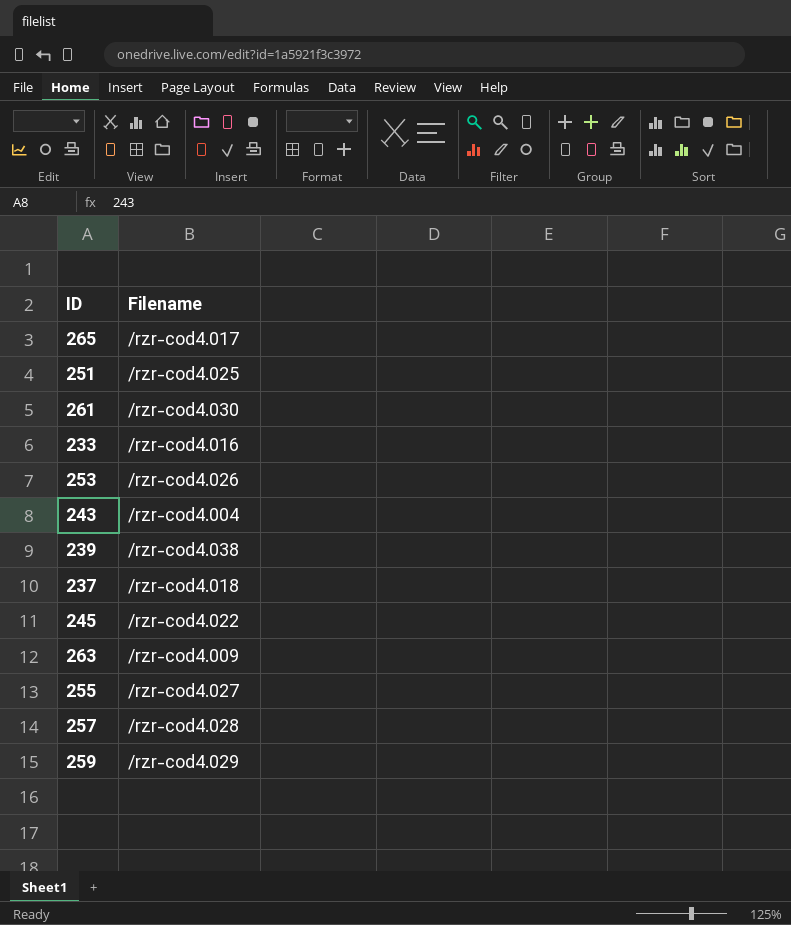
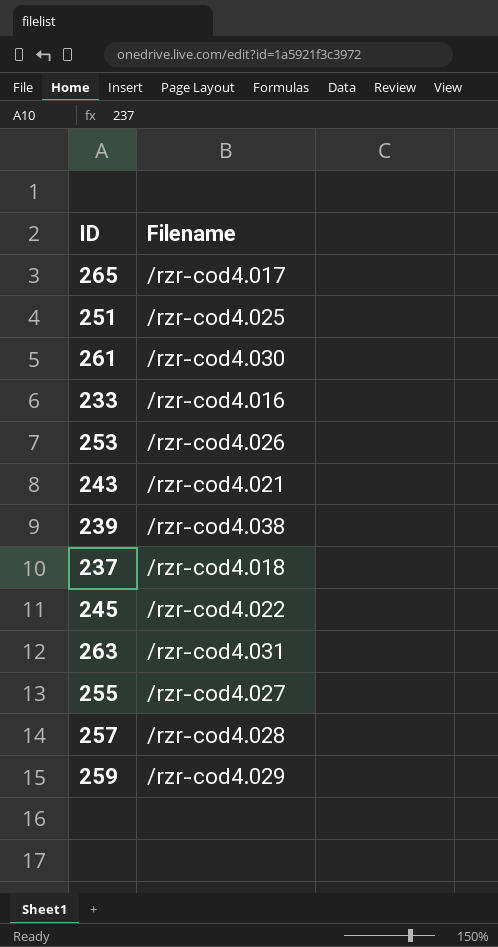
243 | Filename: /rzr-cod4.004 -> /rzr-cod4.021
263 | Filename: /rzr-cod4.009 -> /rzr-cod4.031

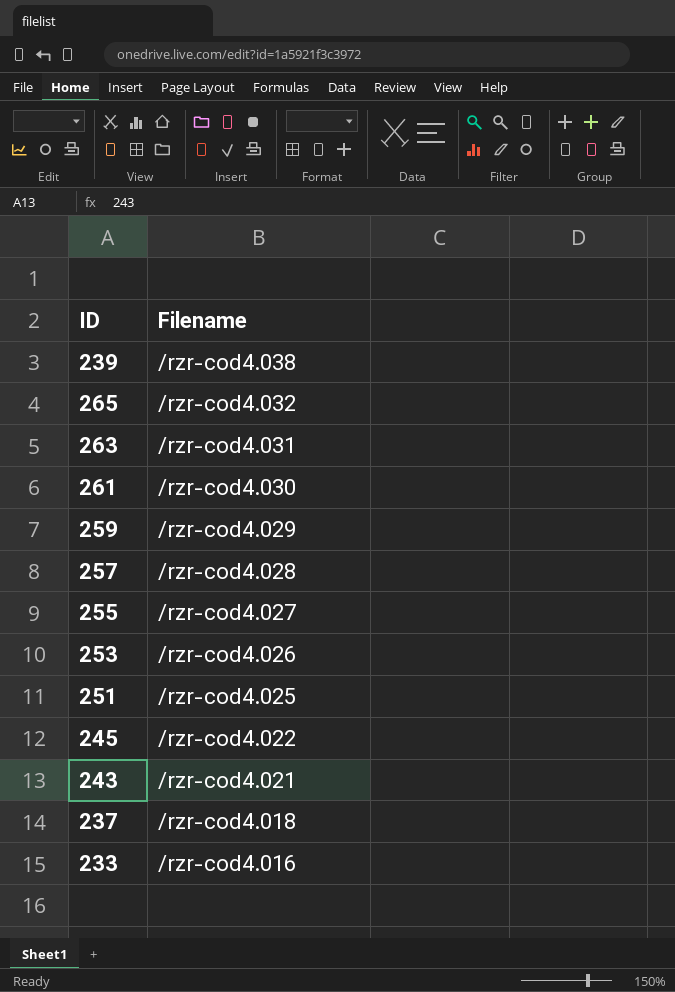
row order: none -> Filename descending
265 | Filename: /rzr-cod4.017 -> /rzr-cod4.032

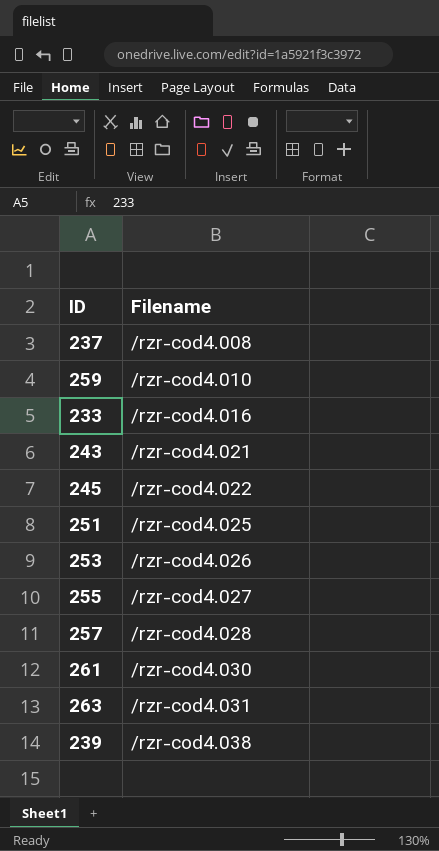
row order: Filename descending -> Filename ascending
row 265: /rzr-cod4.032 -> none
237 | Filename: /rzr-cod4.018 -> /rzr-cod4.008
259 | Filename: /rzr-cod4.029 -> /rzr-cod4.010

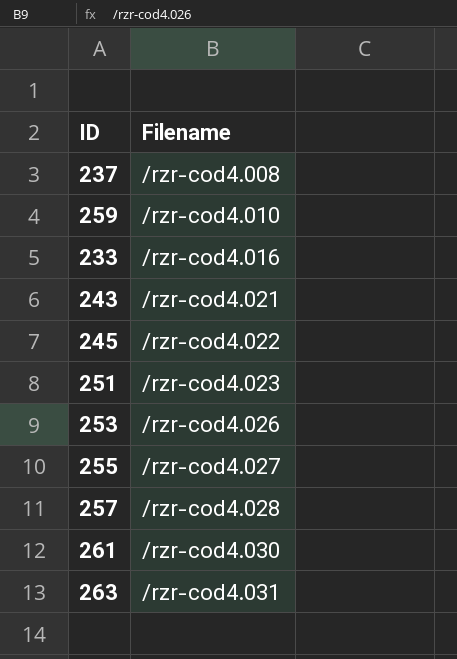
row 239: /rzr-cod4.038 -> none
251 | Filename: /rzr-cod4.025 -> /rzr-cod4.023

